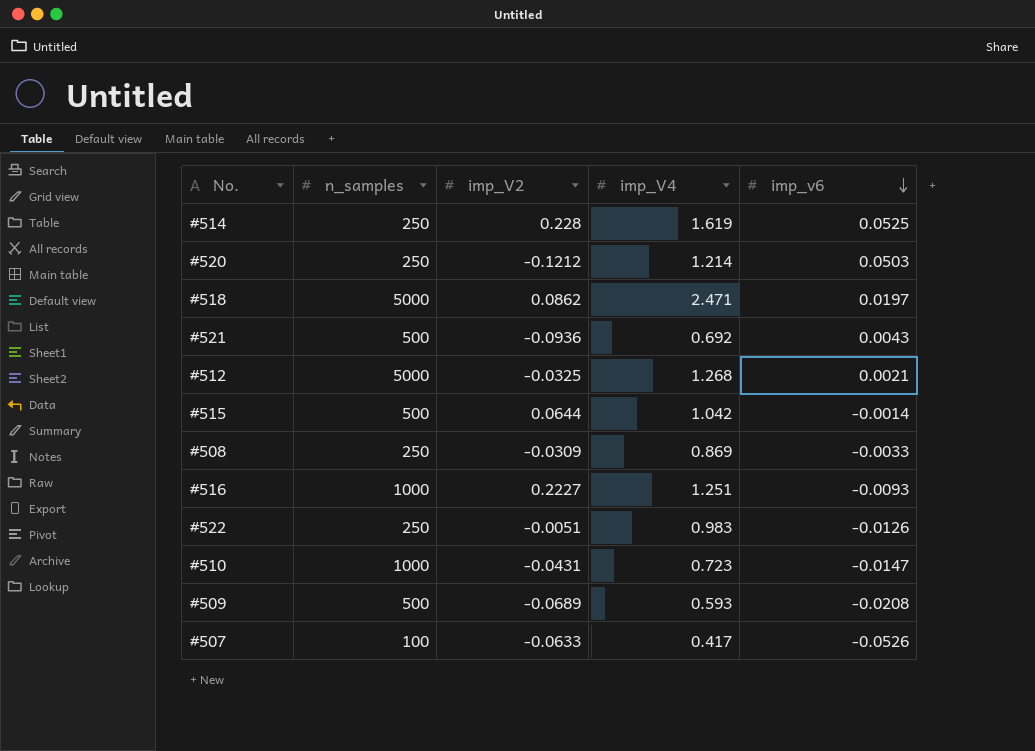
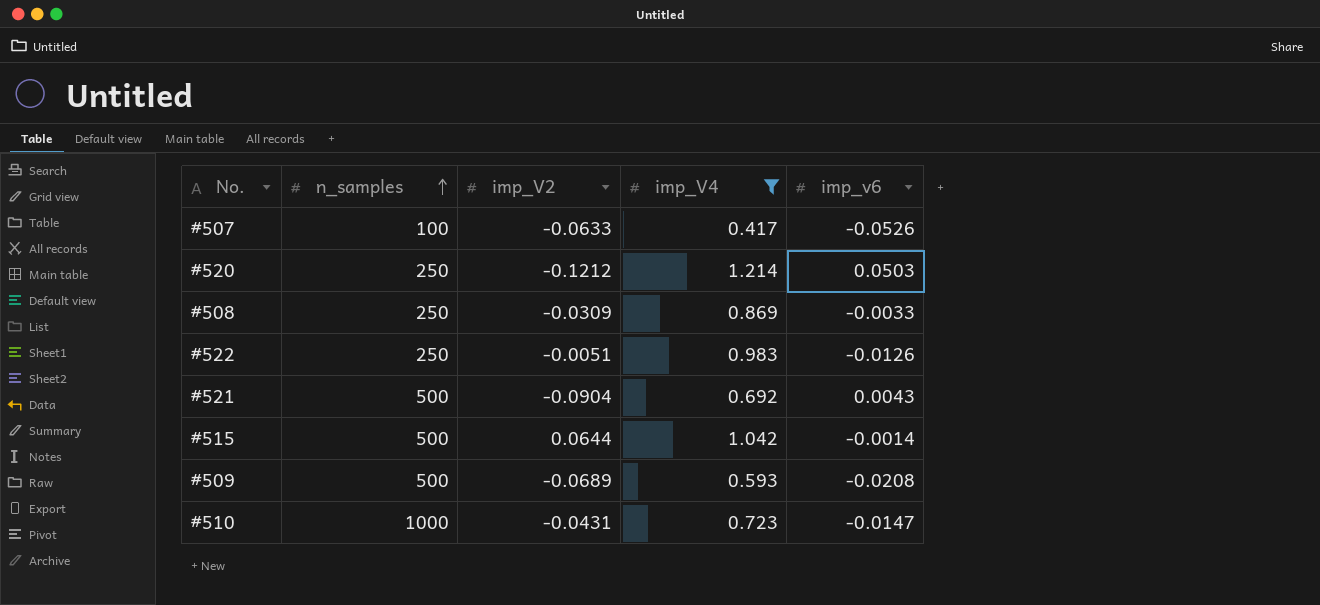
filter: none -> imp_V4 <= 1.214
row order: imp_v6 descending -> n_samples ascending
#521 | imp_V2: -0.0936 -> -0.0904

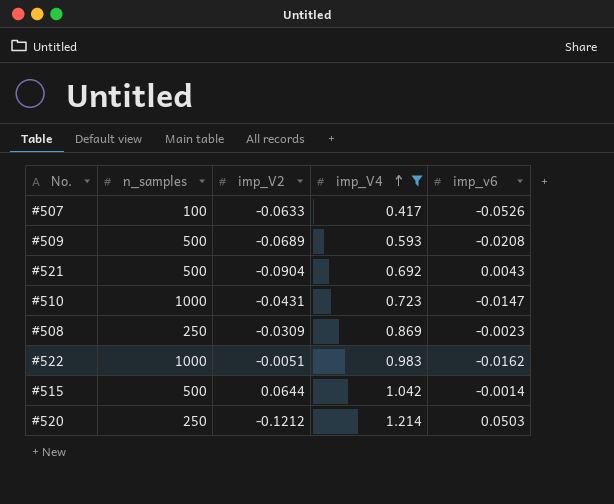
row order: n_samples ascending -> imp_V4 ascending
#508 | imp_v6: -0.0033 -> -0.0023
#522 | n_samples: 250 -> 1000
#522 | imp_v6: -0.0126 -> -0.0162

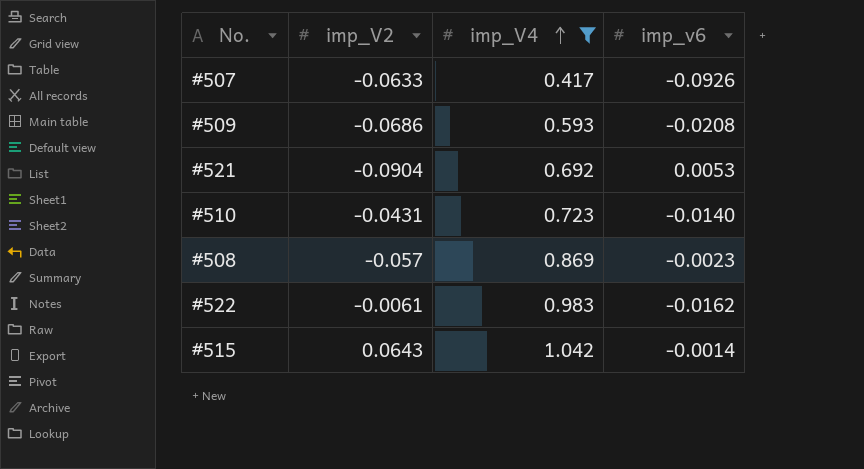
column n_samples | position: 2 -> none
row #520: 250 | -0.1212 | 1.214 | 0.0503 -> none
#507 | imp_v6: -0.0526 -> -0.0926
#509 | imp_V2: -0.0689 -> -0.0686
#521 | imp_v6: 0.0043 -> 0.0053
#510 | imp_v6: -0.0147 -> -0.0140
#508 | imp_V2: -0.0309 -> -0.057
#522 | imp_V2: -0.0051 -> -0.0061
#515 | imp_V2: 0.0644 -> 0.0643

